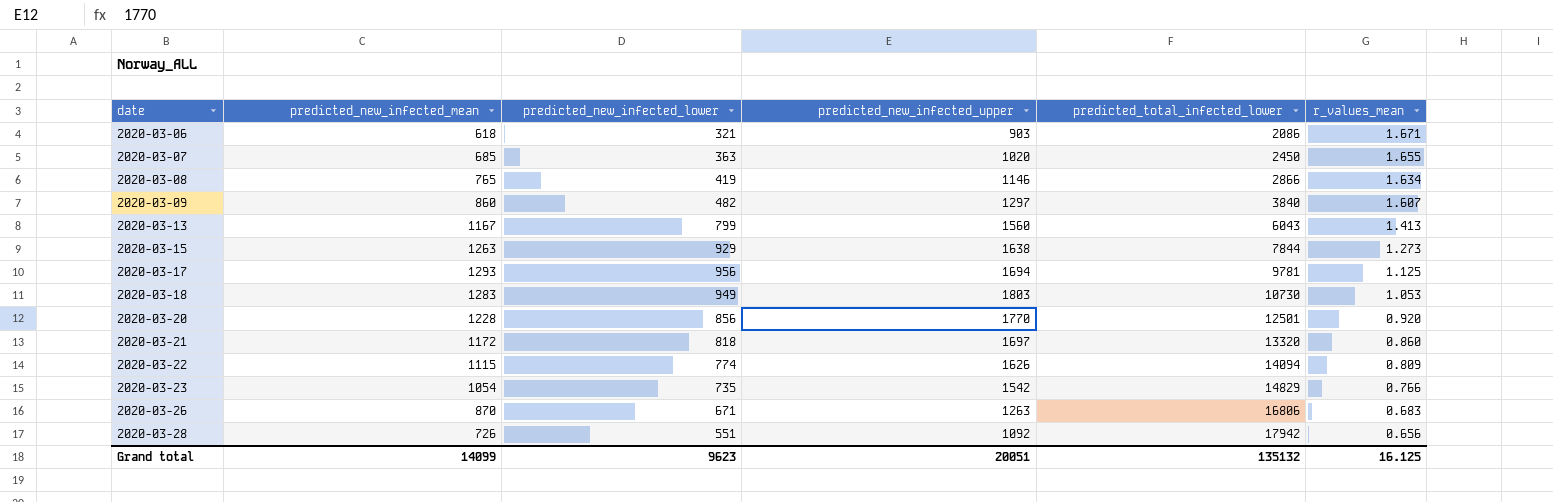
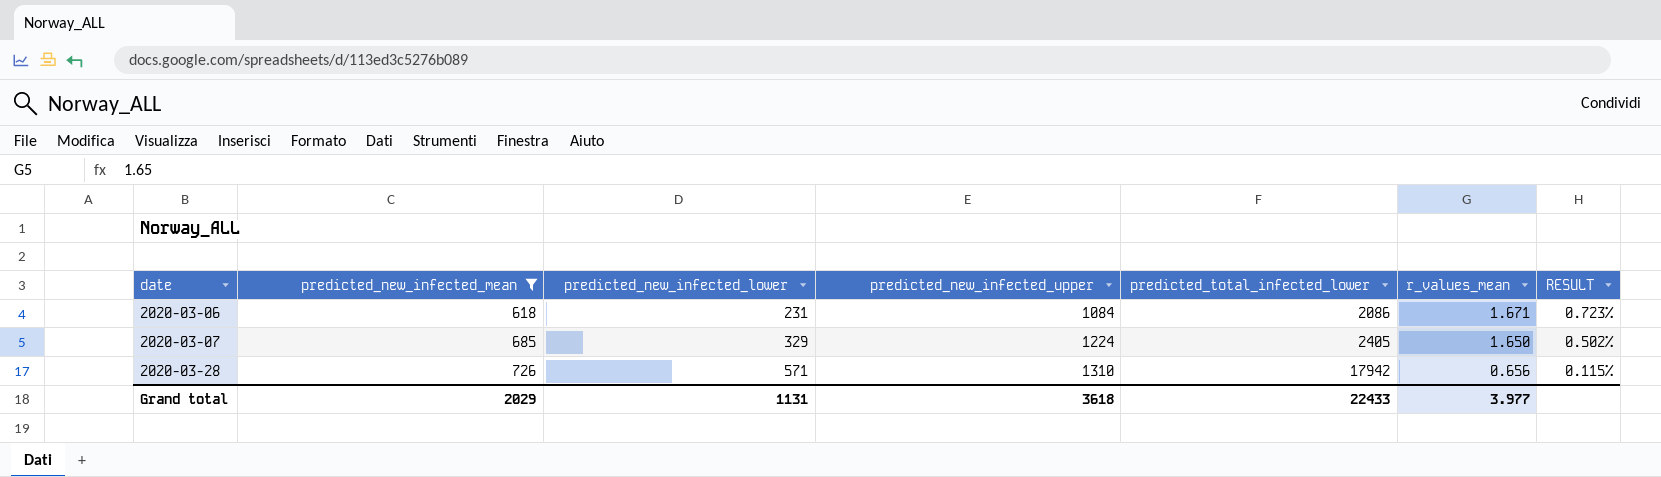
filter: none -> predicted_new_infected_mean <= 726
column RESULT | formula: none -> [r_values_mean] / [predicted_new_infected_lower]
2020-03-06 | predicted_new_infected_lower: 321 -> 231
2020-03-06 | predicted_new_infected_upper: 903 -> 1084
2020-03-07 | predicted_new_infected_lower: 363 -> 329
2020-03-07 | predicted_new_infected_upper: 1020 -> 1224
2020-03-07 | predicted_total_infected_lower: 2450 -> 2405
2020-03-07 | r_values_mean: 1.655 -> 1.650
2020-03-28 | predicted_new_infected_lower: 551 -> 571
2020-03-28 | predicted_new_infected_upper: 1092 -> 1310
Grand total | predicted_new_infected_mean: 14099 -> 2029
Grand total | predicted_new_infected_lower: 9623 -> 1131
Grand total | predicted_new_infected_upper: 20051 -> 3618
Grand total | predicted_total_infected_lower: 135132 -> 22433
Grand total | r_values_mean: 16.125 -> 3.977

